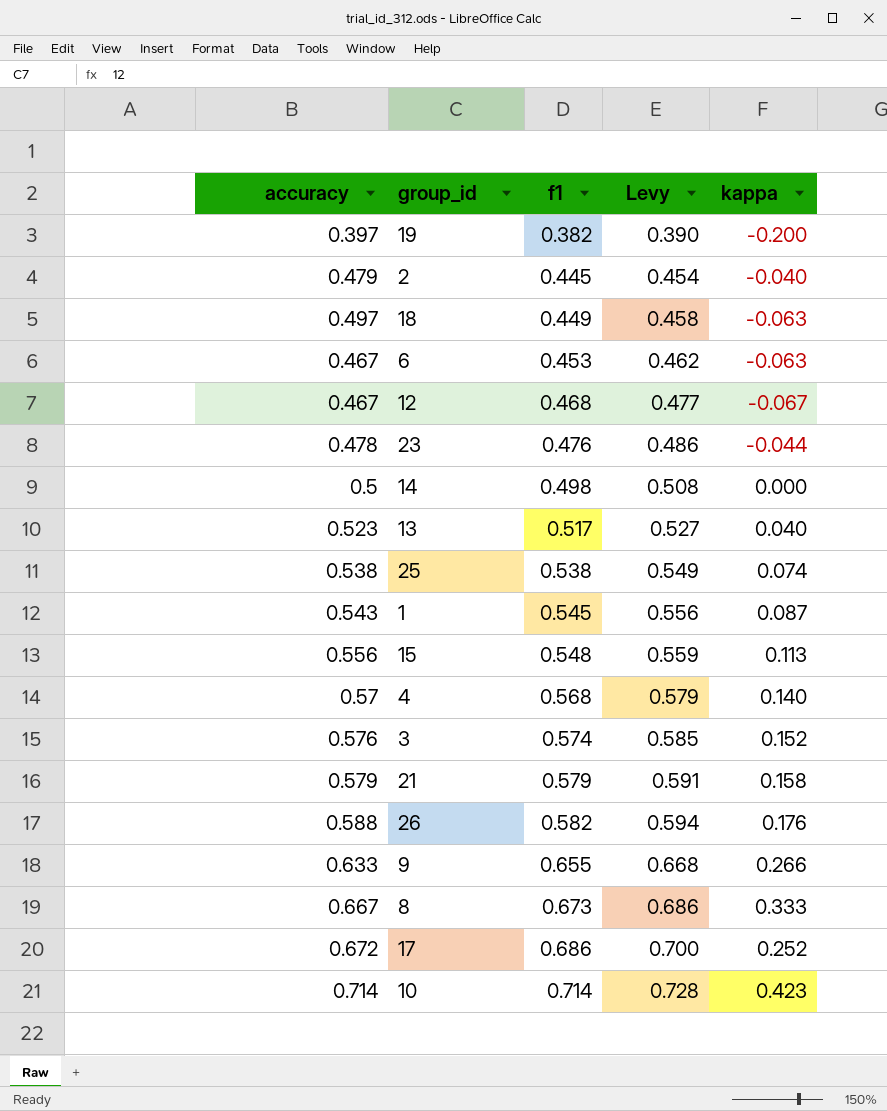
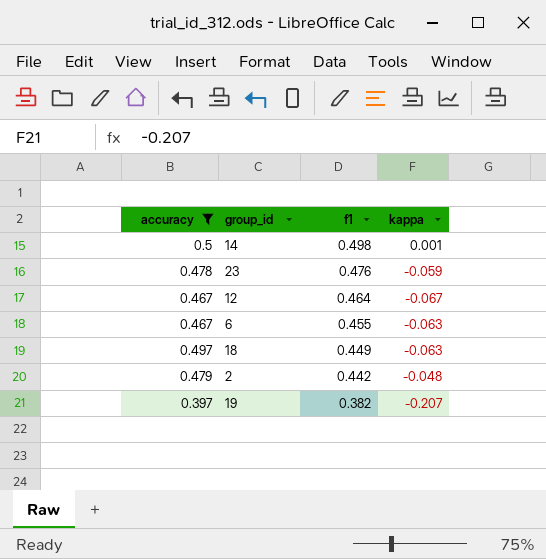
filter: none -> accuracy <= 0.5
row order: f1 ascending -> f1 descending
column Levy | formula: [f1] * 1.02 -> none
14 | kappa: 0.000 -> 0.001
23 | kappa: -0.044 -> -0.059
12 | f1: 0.468 -> 0.464
6 | f1: 0.453 -> 0.455
2 | f1: 0.445 -> 0.442
2 | kappa: -0.040 -> -0.048
19 | kappa: -0.200 -> -0.207

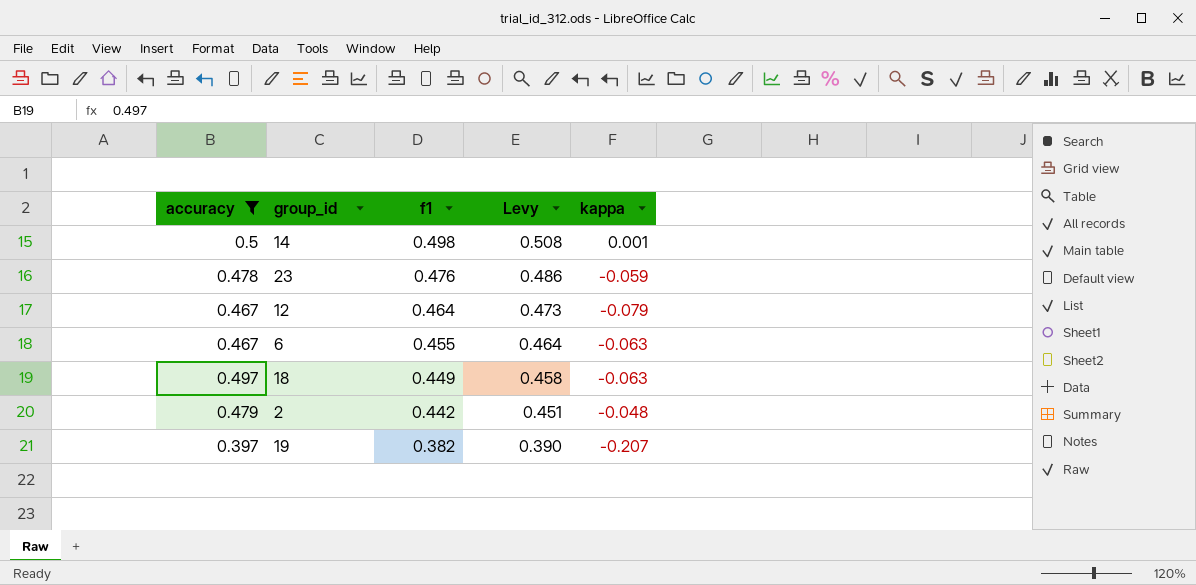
column Levy | formula: none -> [f1] * 1.02
12 | kappa: -0.067 -> -0.079

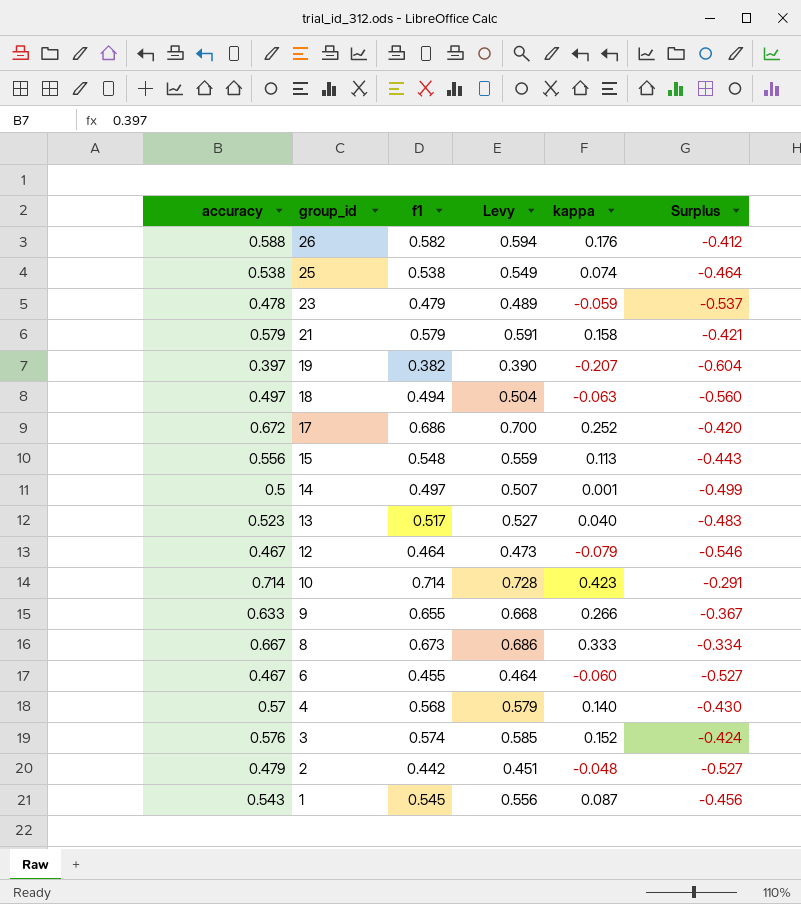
filter: accuracy <= 0.5 -> none
row order: f1 descending -> group_id descending
column Surplus | formula: none -> [kappa] - [accuracy]
23 | f1: 0.476 -> 0.479
23 | Levy: 0.486 -> 0.489
18 | f1: 0.449 -> 0.494
18 | Levy: 0.458 -> 0.504
14 | f1: 0.498 -> 0.497
14 | Levy: 0.508 -> 0.507
6 | kappa: -0.063 -> -0.060

